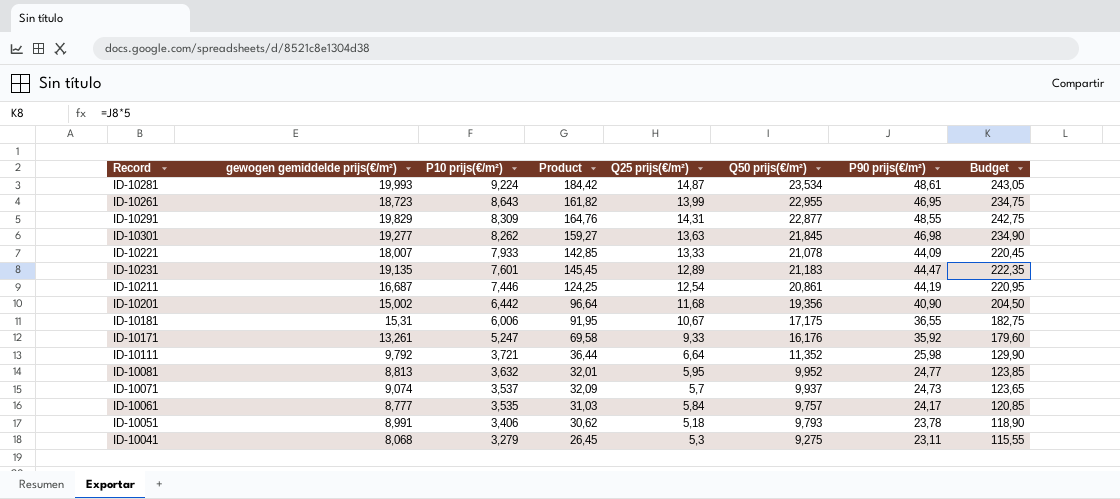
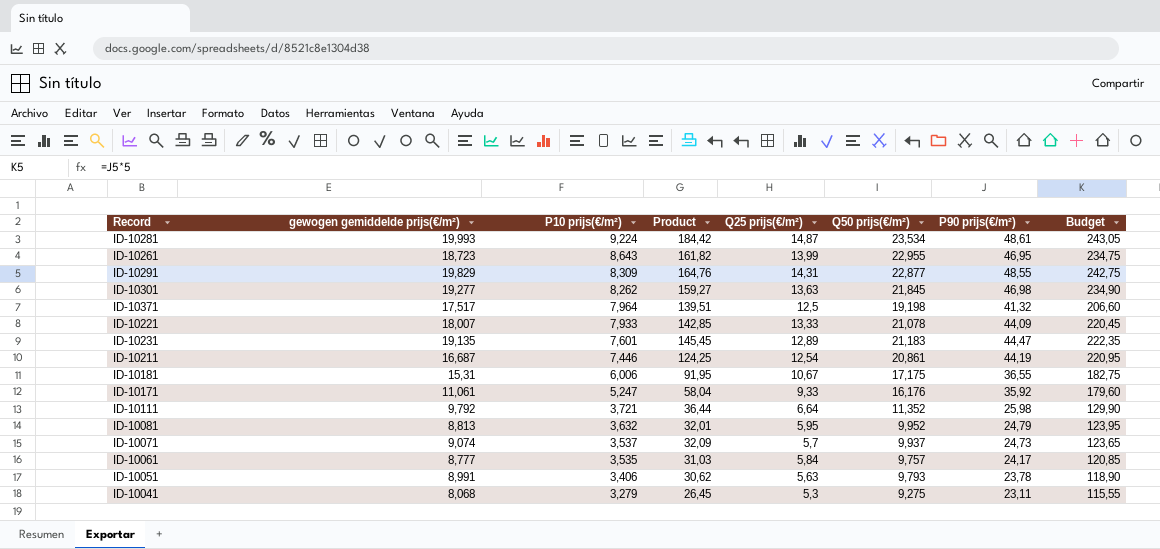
row ID-10201: 15,002 | 6,442 | 96,64 | 11,68 | 19,356 | 40,90 | 204,50 -> none
row ID-10371: none -> 17,517 | 7,964 | 139,51 | 12,5 | 19,198 | 41,32 | 206,60
ID-10171 | gewogen gemiddelde prijs(€/m²): 13,261 -> 11,061
ID-10171 | Product: 69,58 -> 58,04
ID-10081 | P90 prijs(€/m²): 24,77 -> 24,79
ID-10081 | Budget: 123,85 -> 123,95
ID-10051 | Q25 prijs(€/m²): 5,18 -> 5,63

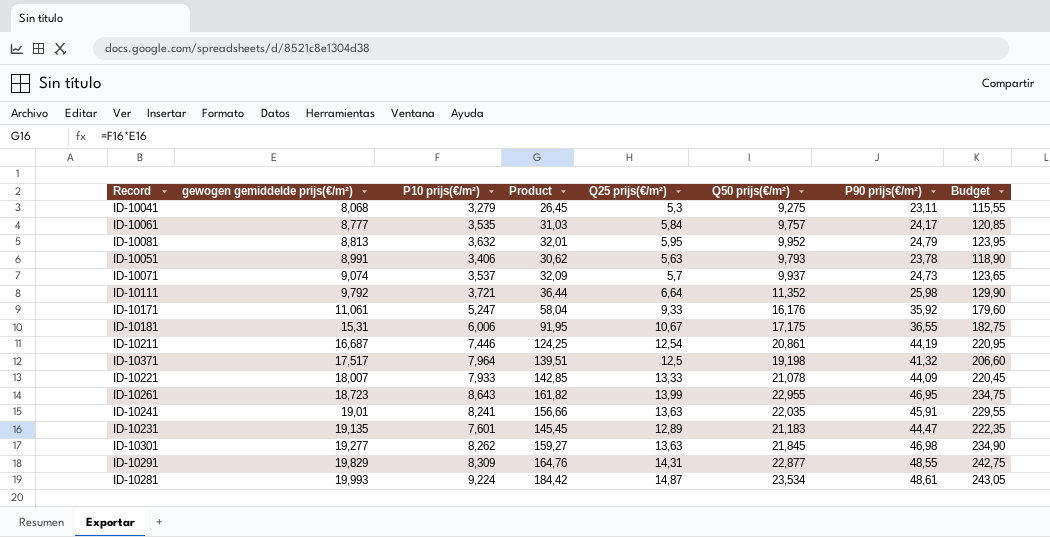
row order: P10 prijs(€/m²) descending -> gewogen gemiddelde prijs(€/m²) ascending
row ID-10241: none -> 19,01 | 8,241 | 156,66 | 13,63 | 22,035 | 45,91 | 229,55

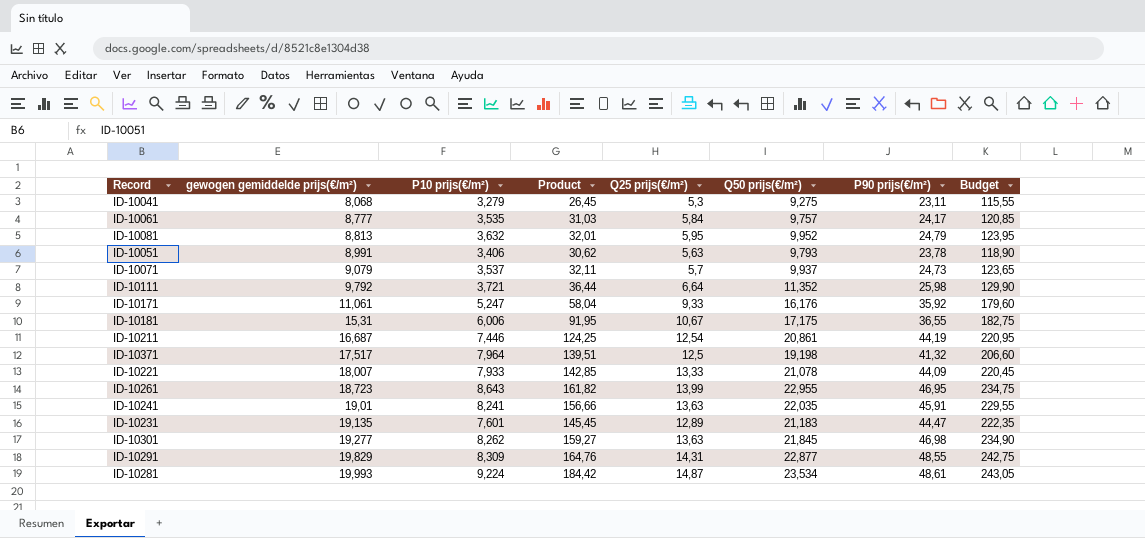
ID-10071 | gewogen gemiddelde prijs(€/m²): 9,074 -> 9,079
ID-10071 | Product: 32,09 -> 32,11

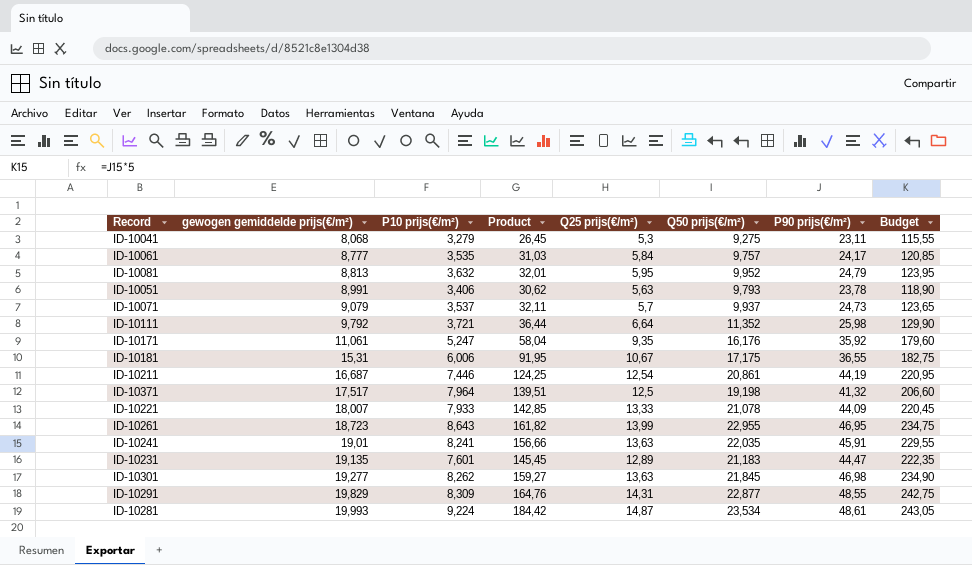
ID-10171 | Q25 prijs(€/m²): 9,33 -> 9,35

